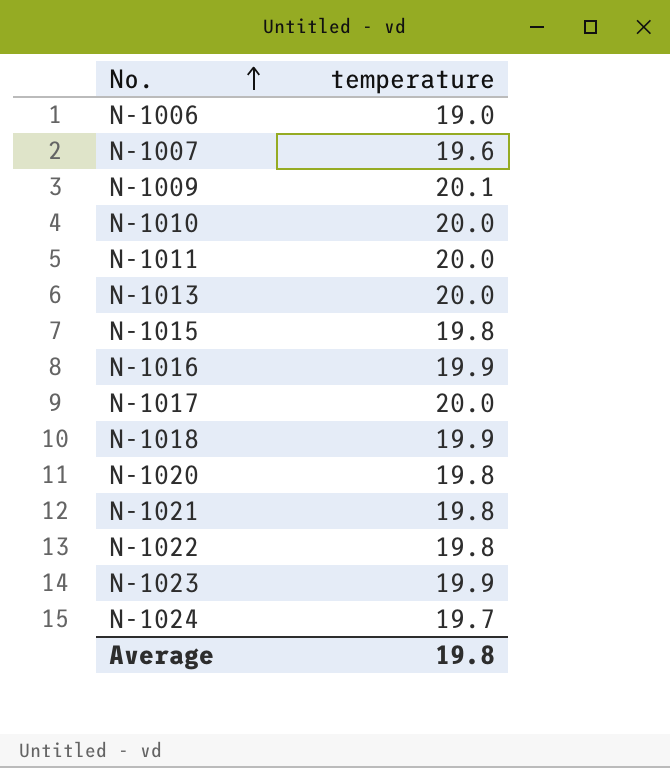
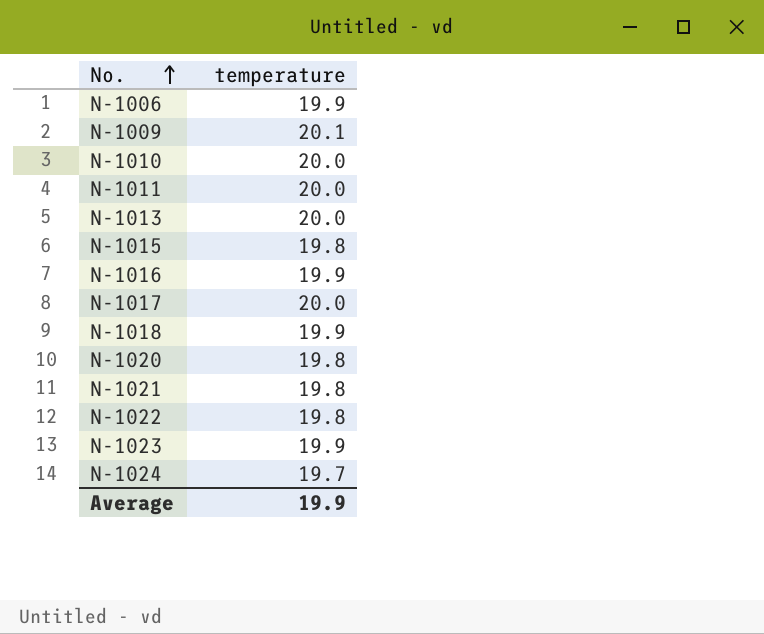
row N-1007: 19.6 -> none
N-1006 | temperature: 19.0 -> 19.9
Average | temperature: 19.8 -> 19.9

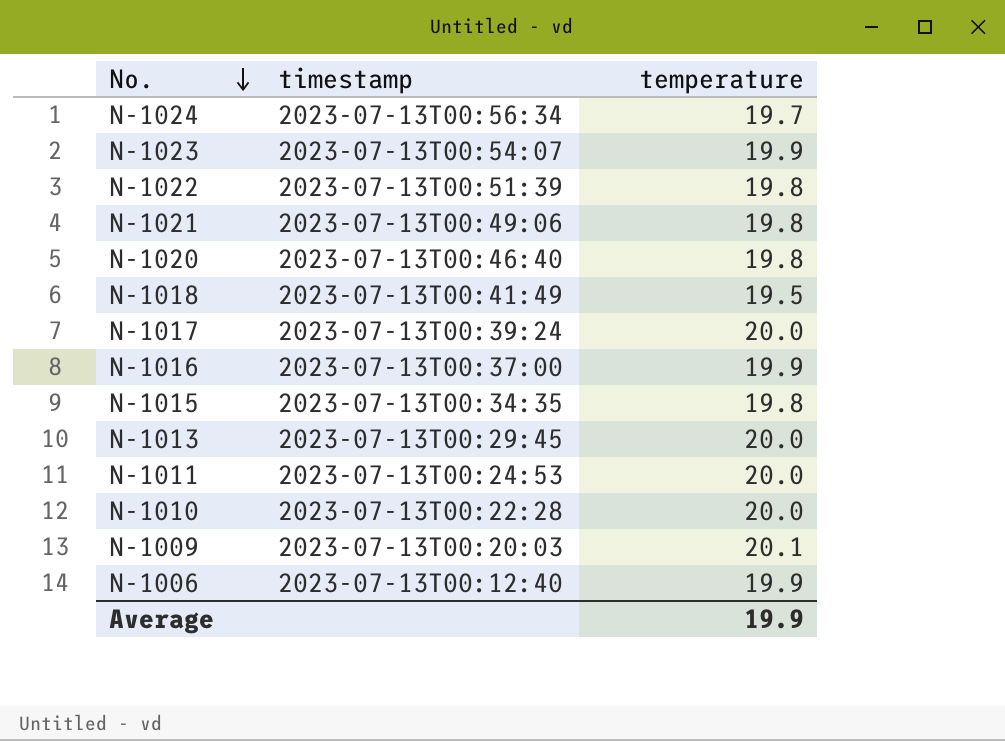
row order: No. ascending -> No. descending
column timestamp | position: none -> 2
N-1018 | temperature: 19.9 -> 19.5

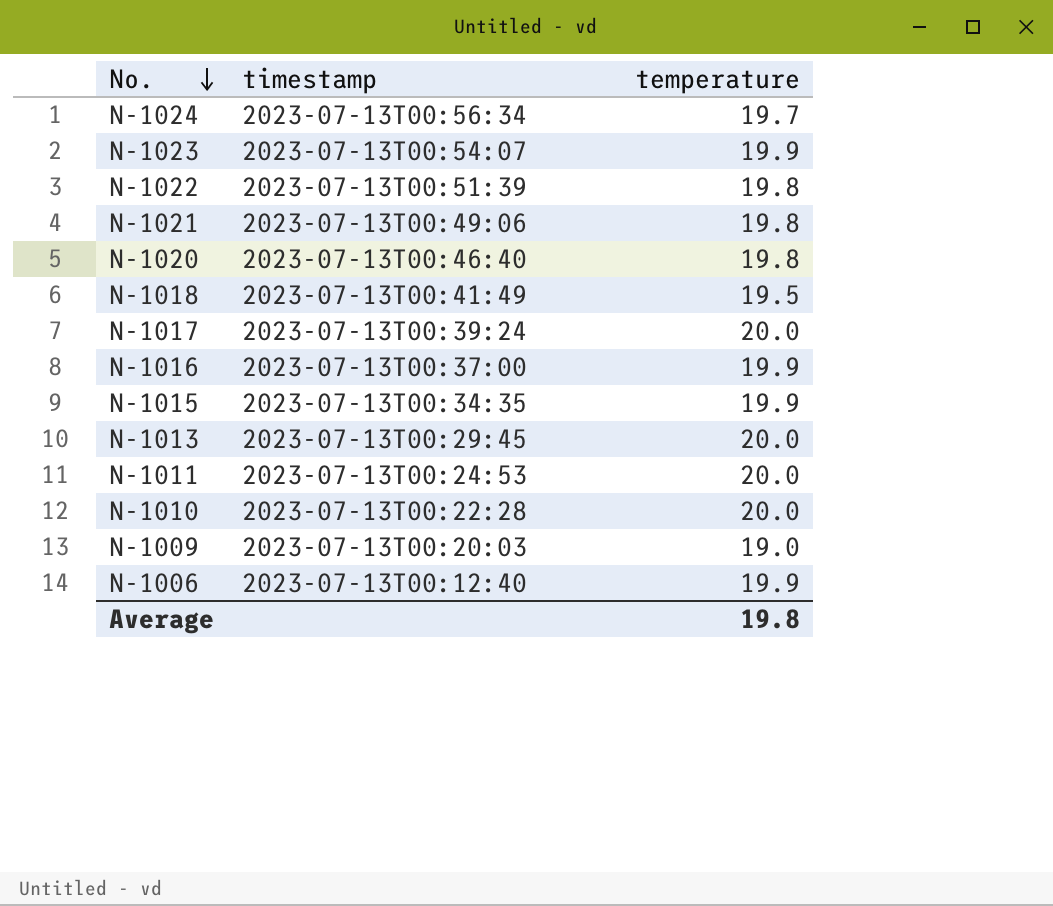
N-1015 | temperature: 19.8 -> 19.9
N-1009 | temperature: 20.1 -> 19.0
Average | temperature: 19.9 -> 19.8

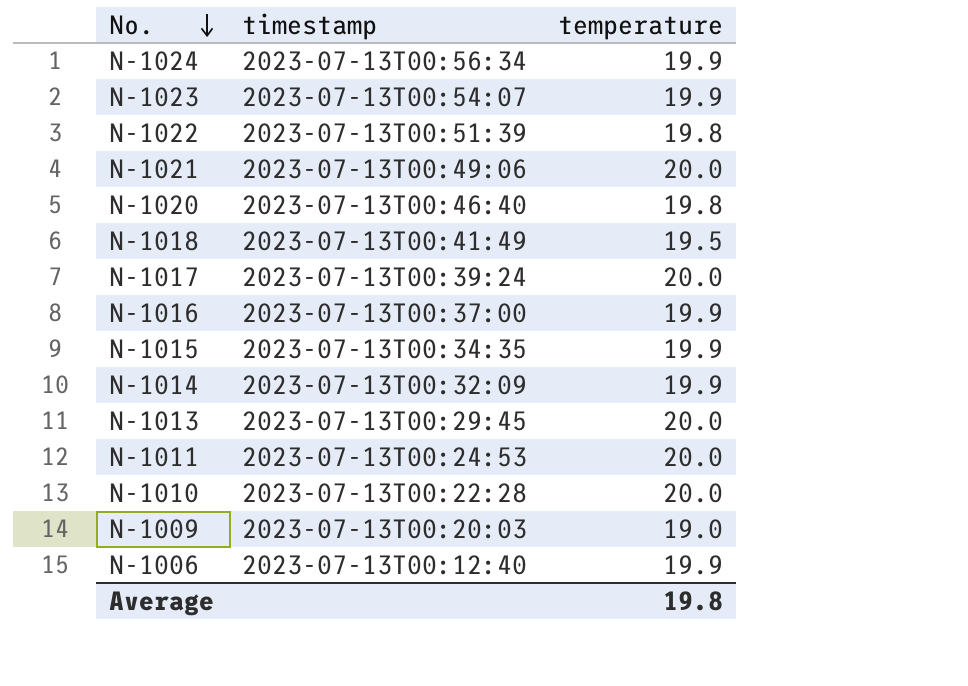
N-1024 | temperature: 19.7 -> 19.9
N-1021 | temperature: 19.8 -> 20.0
row N-1014: none -> 2023-07-13T00:32:09 | 19.9

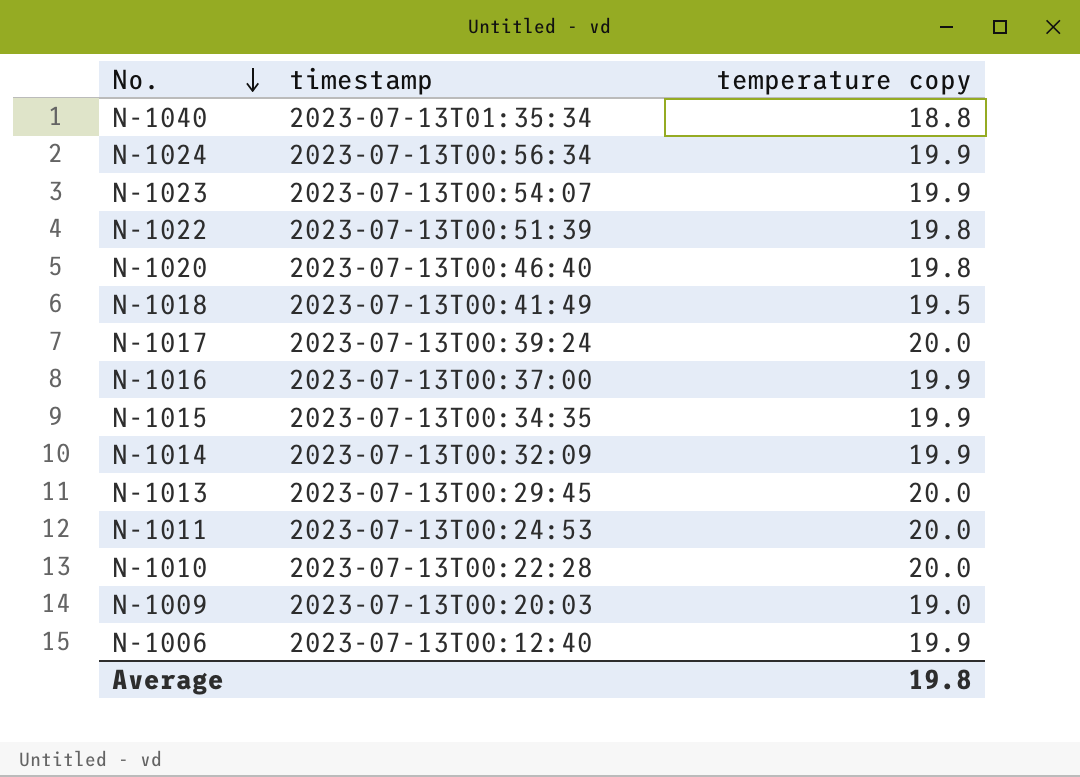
column name: temperature -> temperature copy
row N-1021: 2023-07-13T00:49:06 | 20.0 -> none
row N-1040: none -> 2023-07-13T01:35:34 | 18.8

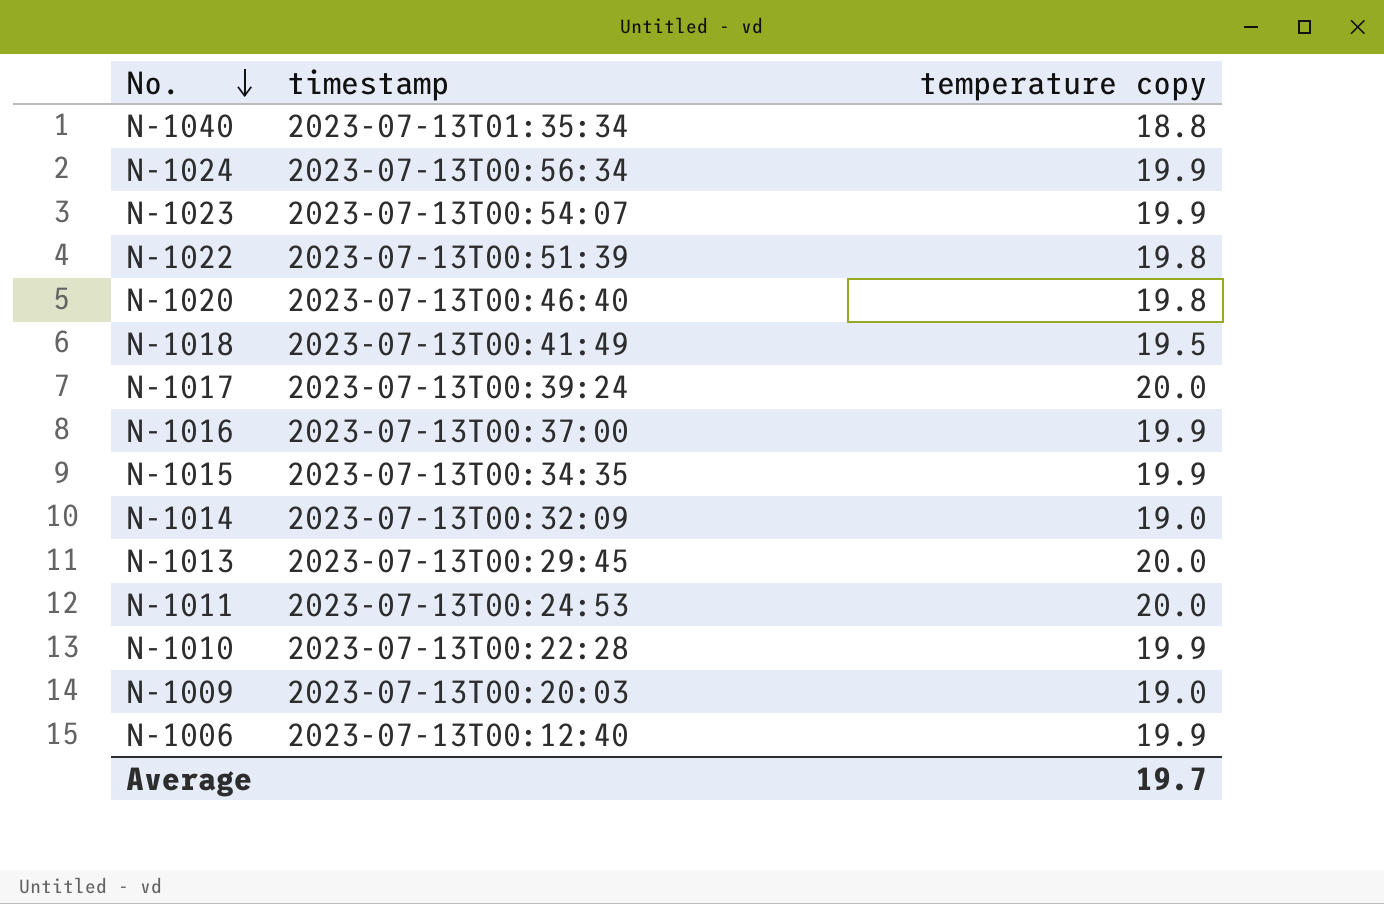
N-1014 | temperature copy: 19.9 -> 19.0
N-1010 | temperature copy: 20.0 -> 19.9
Average | temperature copy: 19.8 -> 19.7

